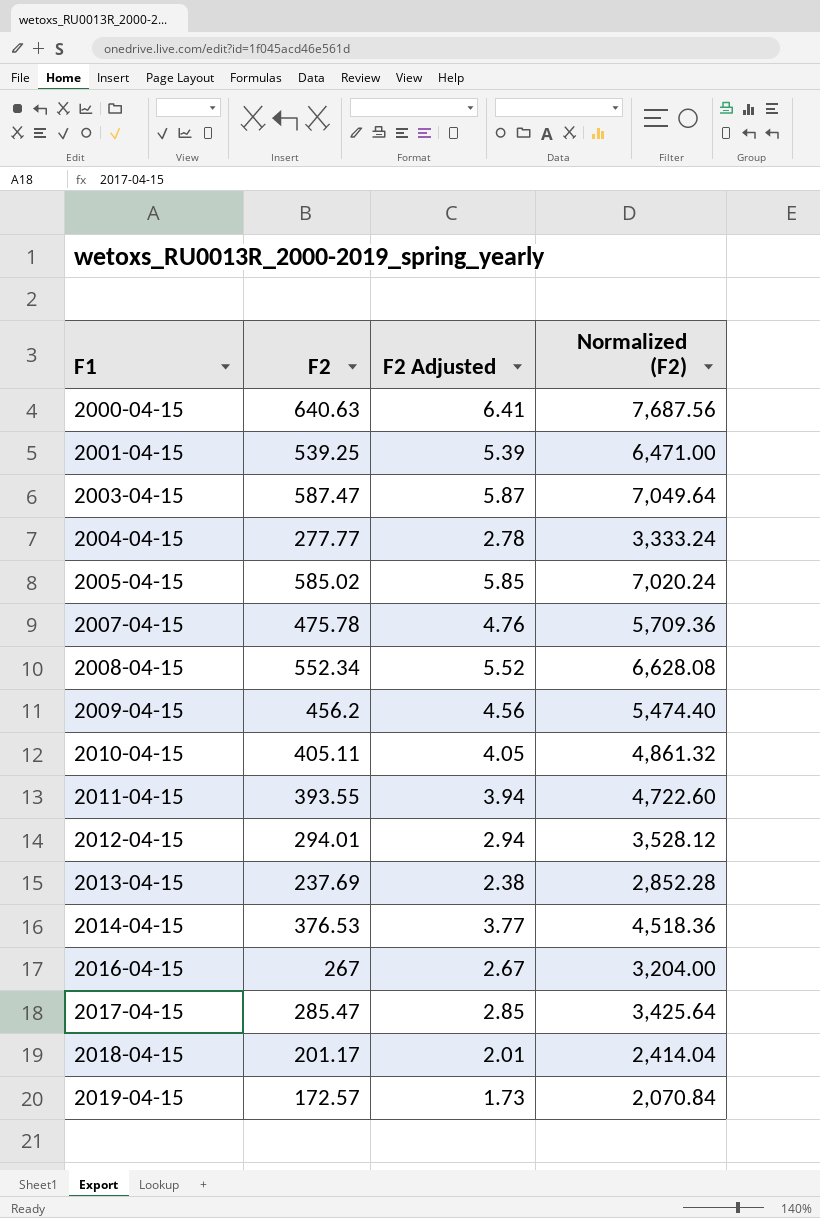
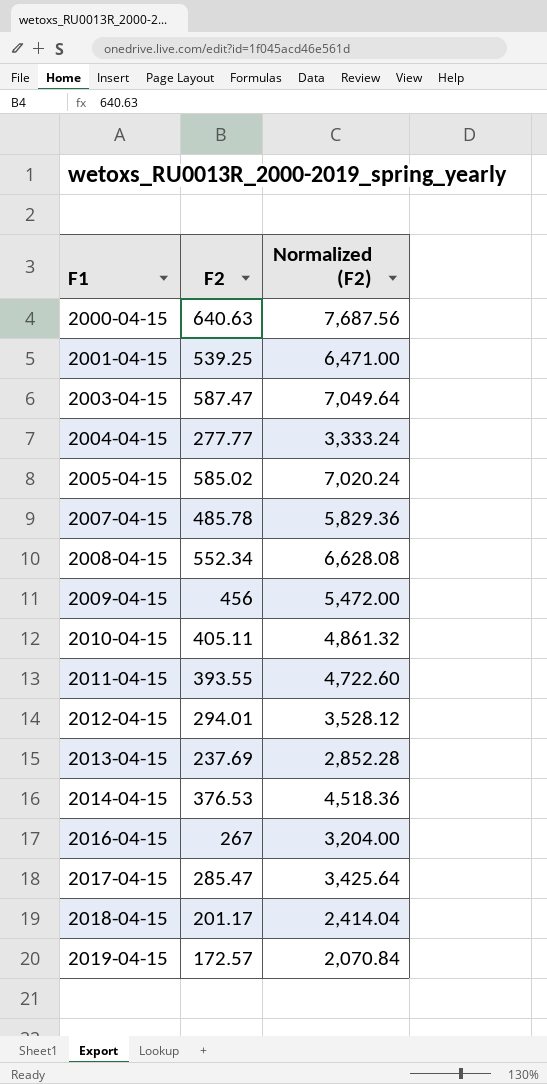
column F2 Adjusted | formula: [F2] * 0.01 -> none
2007-04-15 | F2: 475.78 -> 485.78
2007-04-15 | Normalized (F2): 5,709.36 -> 5,829.36
2009-04-15 | F2: 456.2 -> 456
2009-04-15 | Normalized (F2): 5,474.40 -> 5,472.00

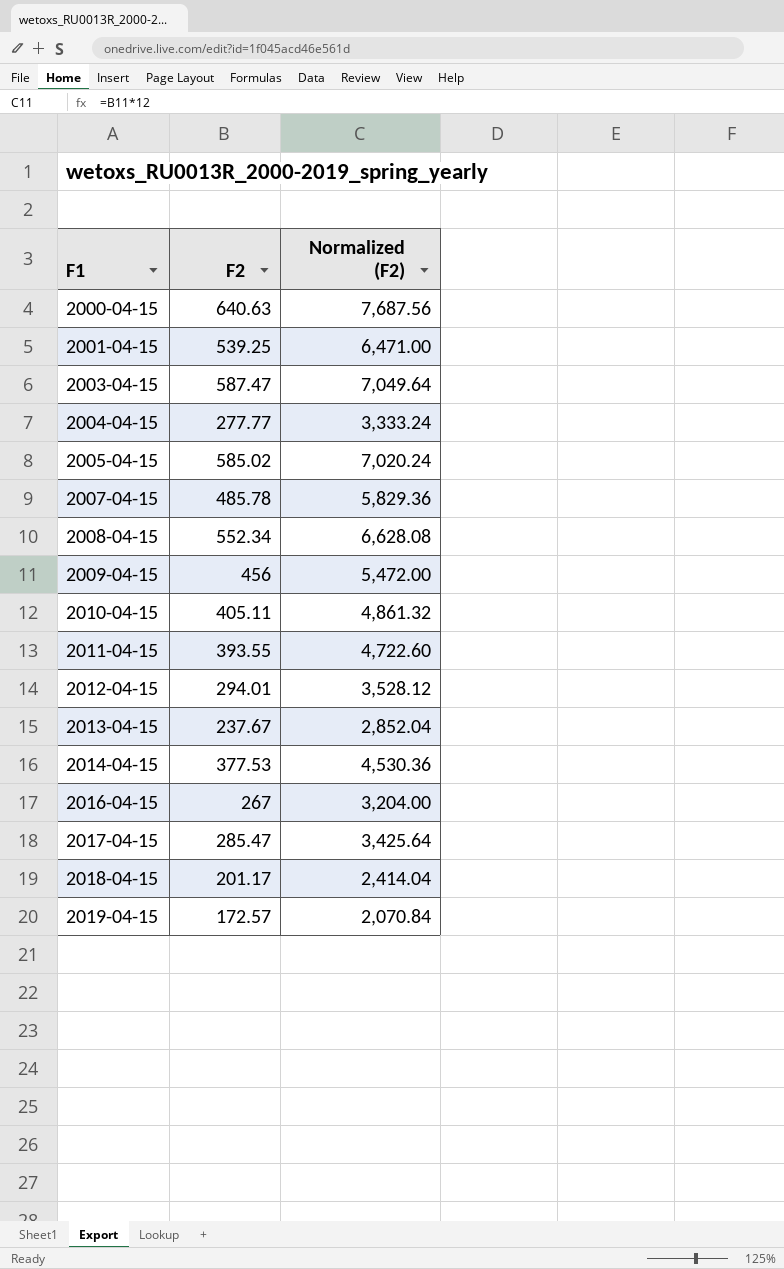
2013-04-15 | F2: 237.69 -> 237.67
2013-04-15 | Normalized (F2): 2,852.28 -> 2,852.04
2014-04-15 | F2: 376.53 -> 377.53
2014-04-15 | Normalized (F2): 4,518.36 -> 4,530.36

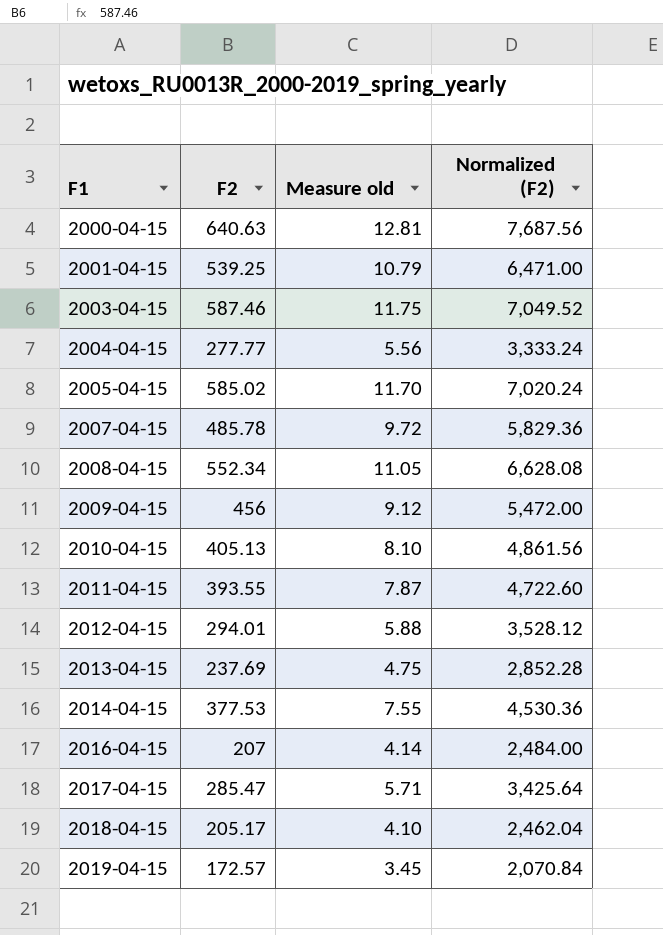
column Measure old | formula: none -> [F2] * 0.02
2003-04-15 | F2: 587.47 -> 587.46
2003-04-15 | Normalized (F2): 7,049.64 -> 7,049.52
2010-04-15 | F2: 405.11 -> 405.13
2010-04-15 | Normalized (F2): 4,861.32 -> 4,861.56
2013-04-15 | F2: 237.67 -> 237.69
2013-04-15 | Normalized (F2): 2,852.04 -> 2,852.28
2016-04-15 | F2: 267 -> 207
2016-04-15 | Normalized (F2): 3,204.00 -> 2,484.00
2018-04-15 | F2: 201.17 -> 205.17
2018-04-15 | Normalized (F2): 2,414.04 -> 2,462.04

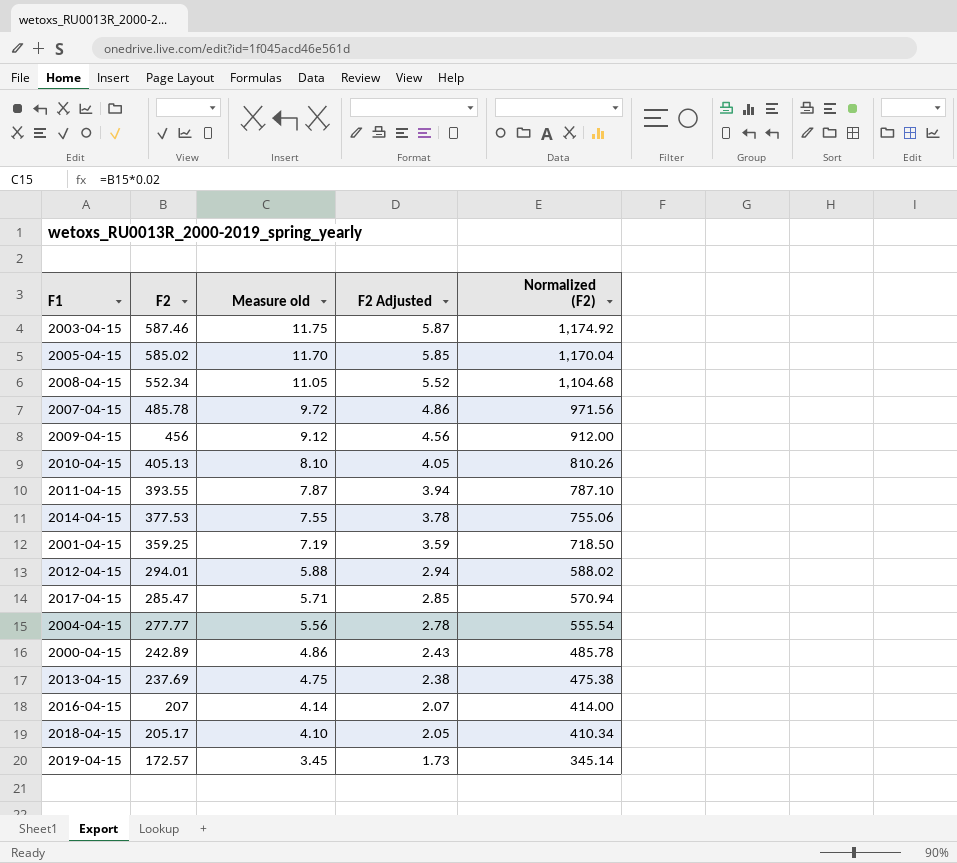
row order: F1 ascending -> F2 descending
column F2 Adjusted | formula: none -> [F2] * 0.01
column Normalized (F2) | formula: [F2] * 12 -> [F2] * 2
2001-04-15 | F2: 539.25 -> 359.25
2001-04-15 | Measure old: 10.79 -> 7.19
2000-04-15 | F2: 640.63 -> 242.89
2000-04-15 | Measure old: 12.81 -> 4.86

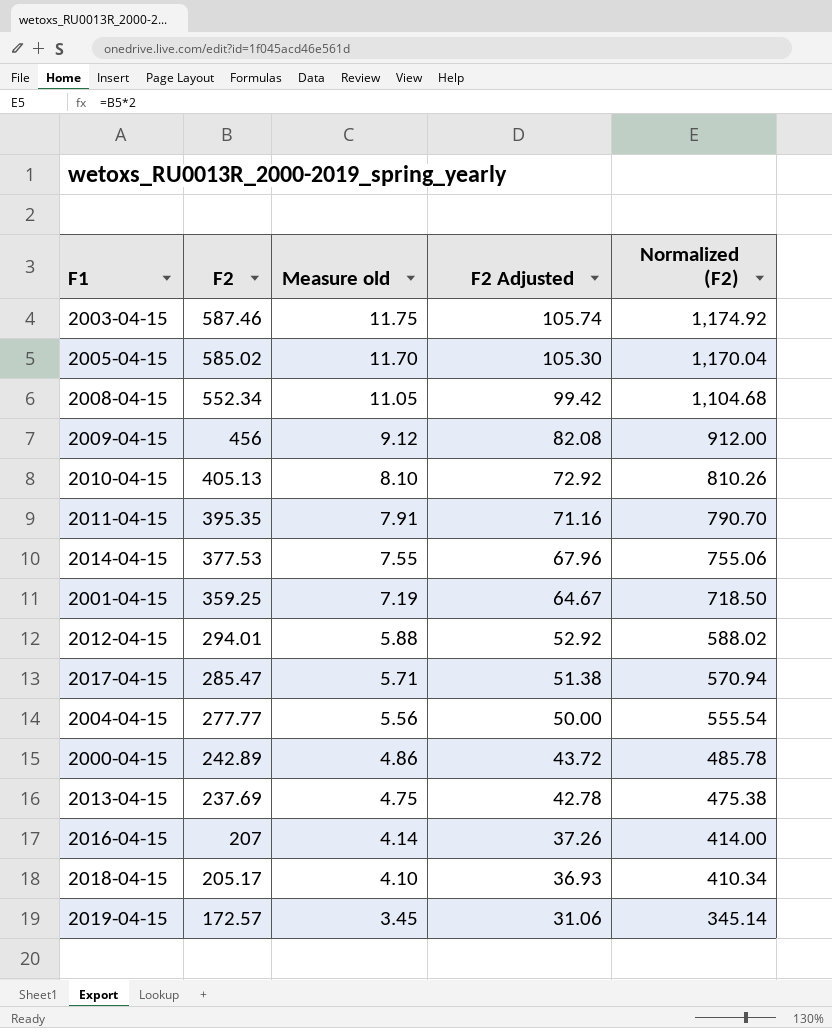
column F2 Adjusted | formula: [F2] * 0.01 -> [F2] * 0.18
row 2007-04-15: 485.78 | 9.72 | 4.86 | 971.56 -> none
2011-04-15 | F2: 393.55 -> 395.35
2011-04-15 | Measure old: 7.87 -> 7.91
2011-04-15 | Normalized (F2): 787.10 -> 790.70

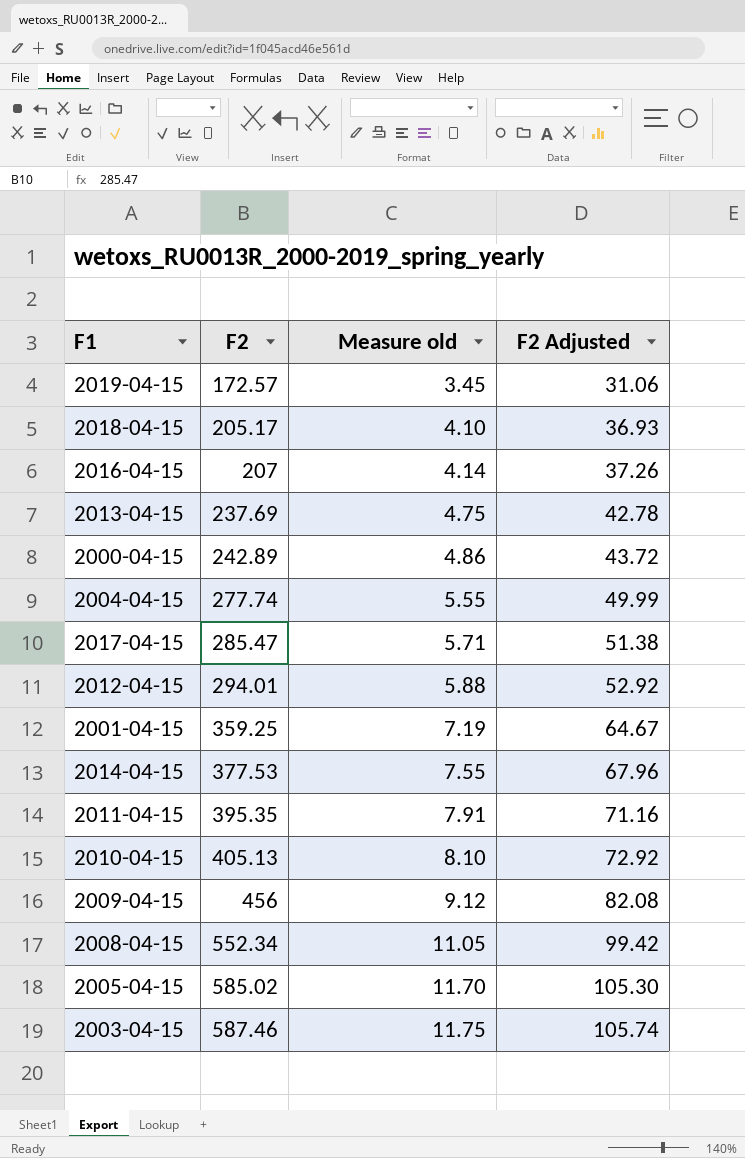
row order: F2 descending -> F2 ascending
column Normalized (F2) | formula: [F2] * 2 -> none
2004-04-15 | F2: 277.77 -> 277.74
2004-04-15 | Measure old: 5.56 -> 5.55
2004-04-15 | F2 Adjusted: 50.00 -> 49.99

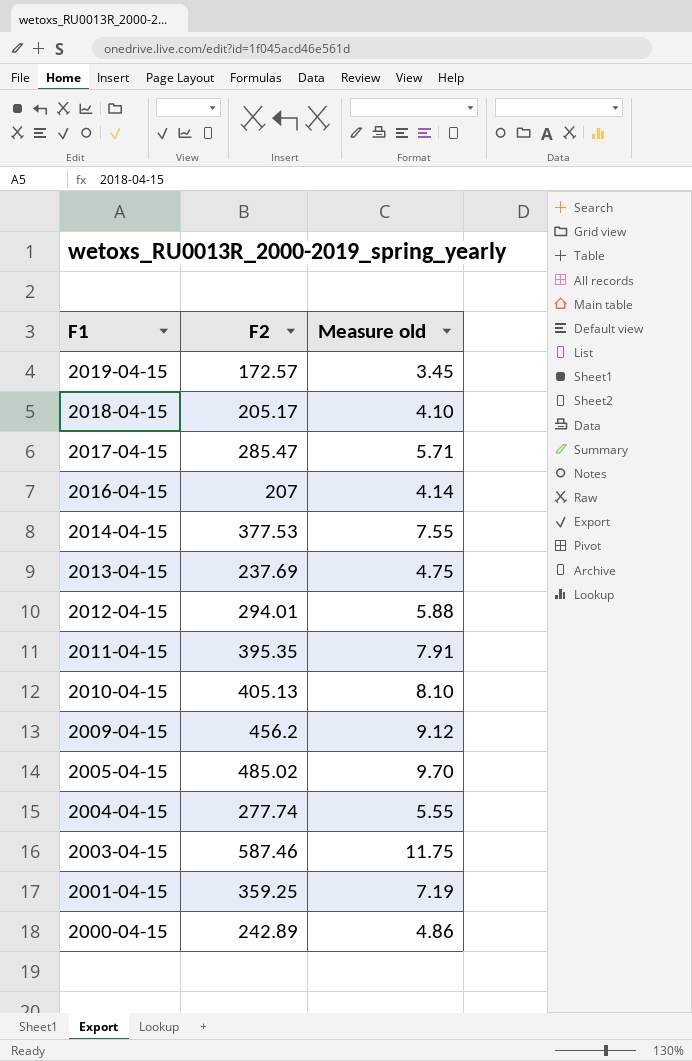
row order: F2 ascending -> F1 descending
column F2 Adjusted | formula: [F2] * 0.18 -> none
row 2008-04-15: 552.34 | 11.05 | 99.42 -> none
2009-04-15 | F2: 456 -> 456.2
2005-04-15 | F2: 585.02 -> 485.02
2005-04-15 | Measure old: 11.70 -> 9.70

